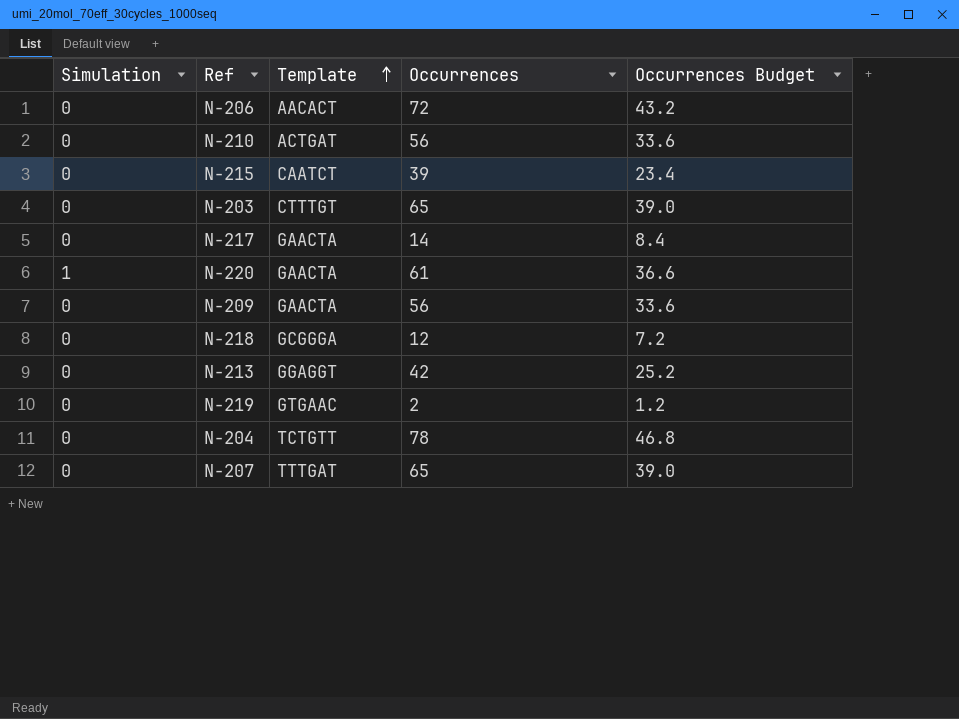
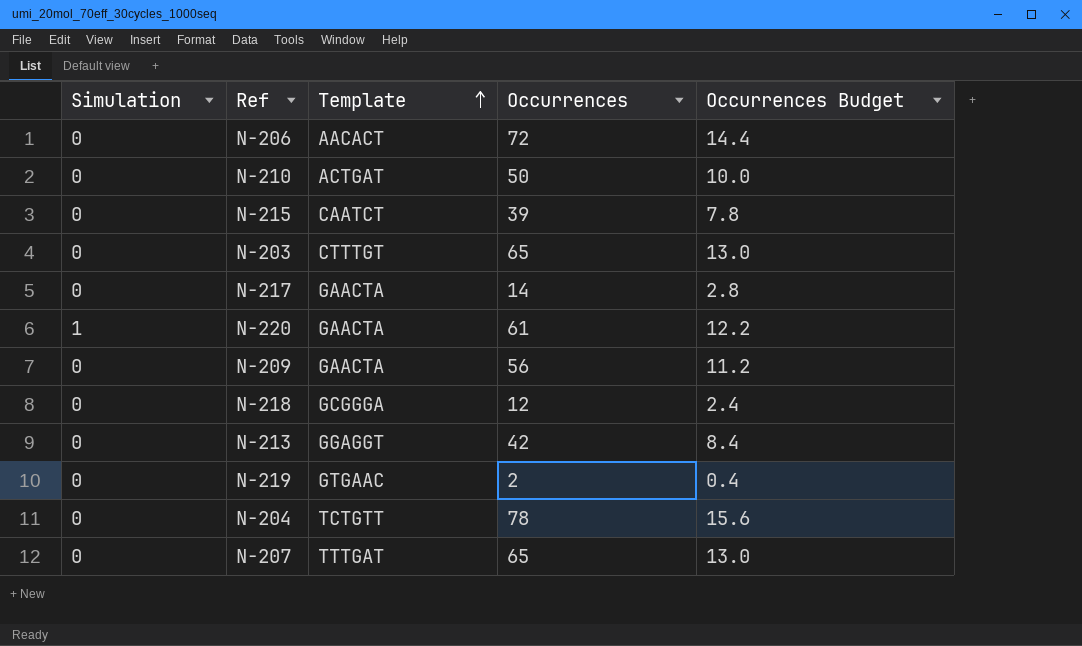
column Occurrences Budget | formula: [Occurrences] * 0.6 -> [Occurrences] * 0.2
N-210 | Occurrences: 56 -> 50

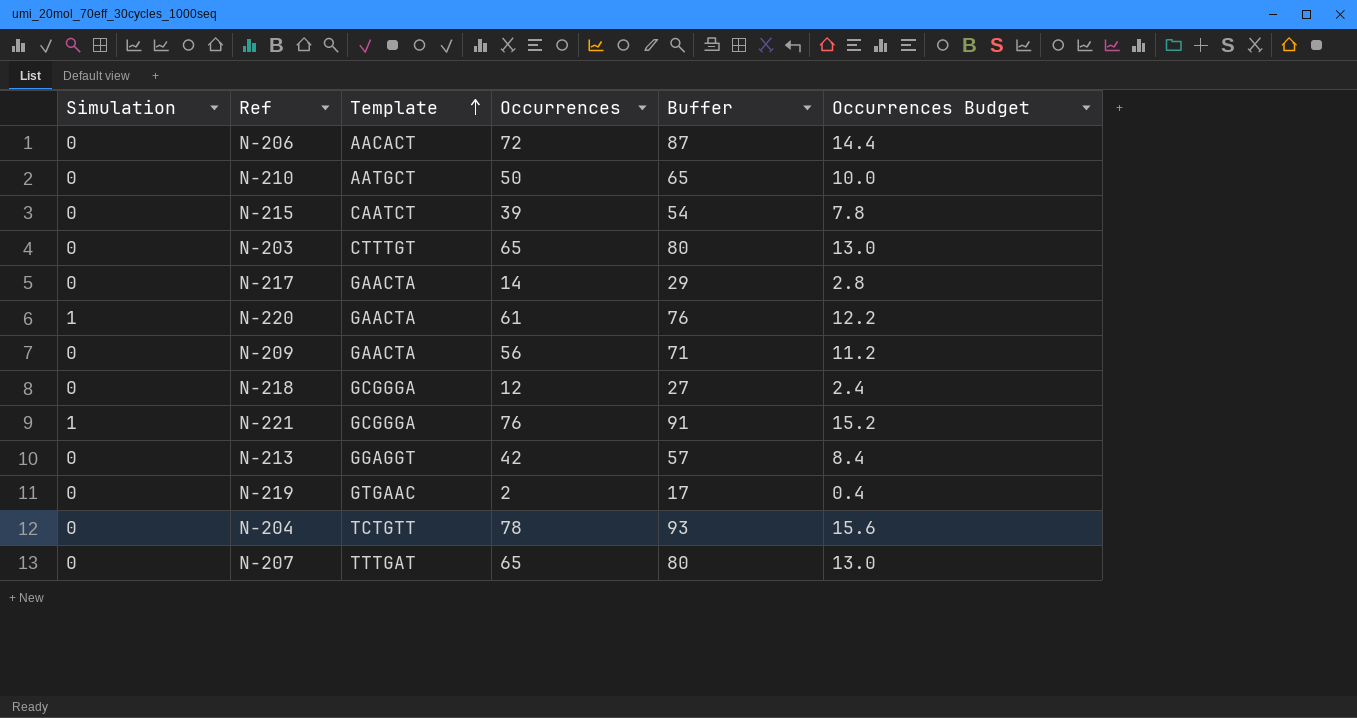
column Buffer | formula: none -> [Occurrences] + 15
N-210 | Template: ACTGAT -> AATGCT
row N-221: none -> 1 | GCGGGA | 76 | 91 | 15.2

